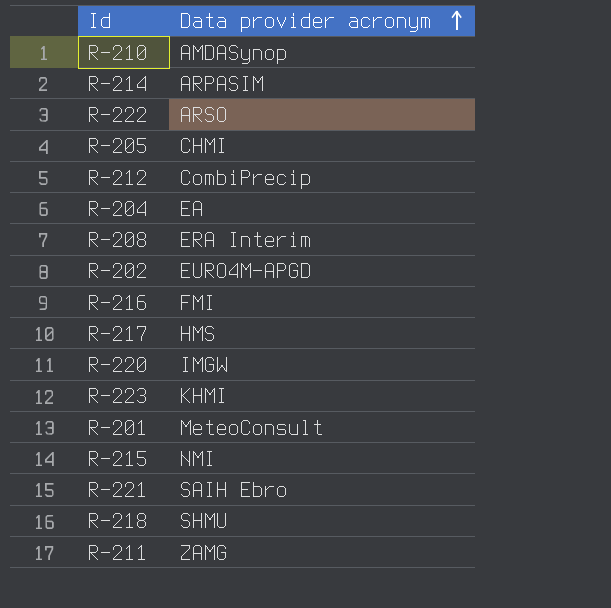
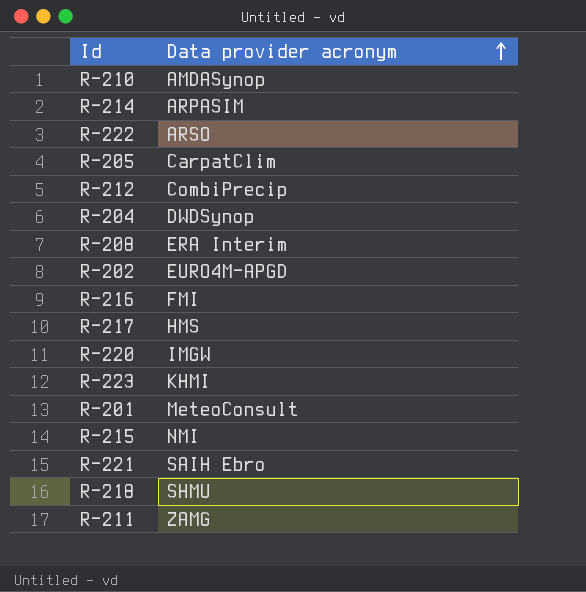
R-205 | Data provider acronym: CHMI -> CarpatClim
R-204 | Data provider acronym: EA -> DWDSynop

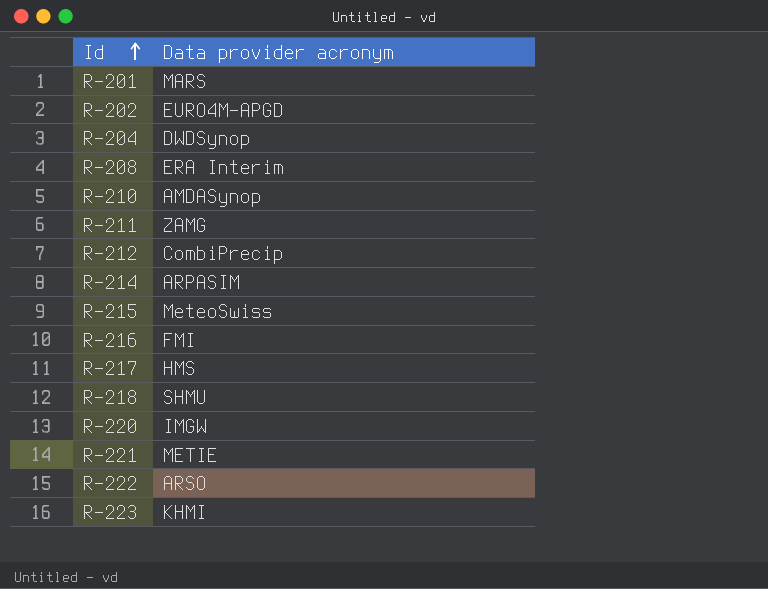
row order: Data provider acronym ascending -> Id ascending
row R-205: CarpatClim -> none
R-201 | Data provider acronym: MeteoConsult -> MARS
R-215 | Data provider acronym: NMI -> MeteoSwiss
R-221 | Data provider acronym: SAIH Ebro -> METIE

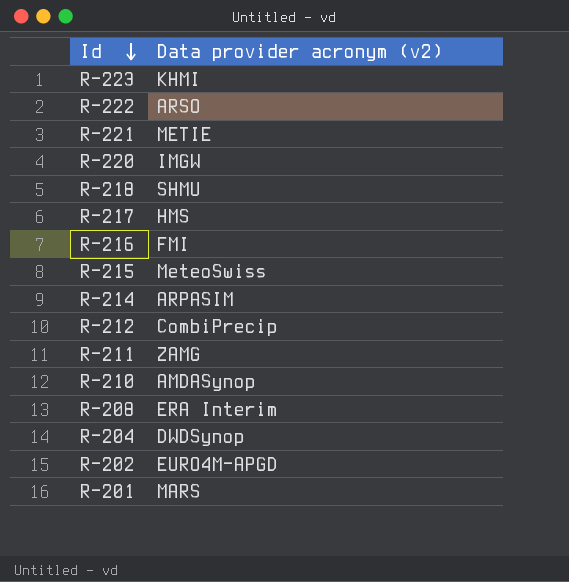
row order: Id ascending -> Id descending
column name: Data provider acronym -> Data provider acronym (v2)

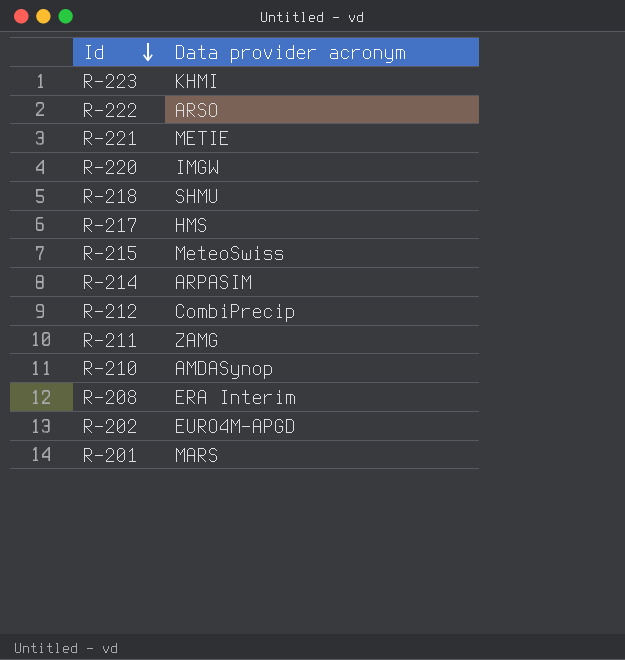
column name: Data provider acronym (v2) -> Data provider acronym
row R-216: FMI -> none
row R-204: DWDSynop -> none

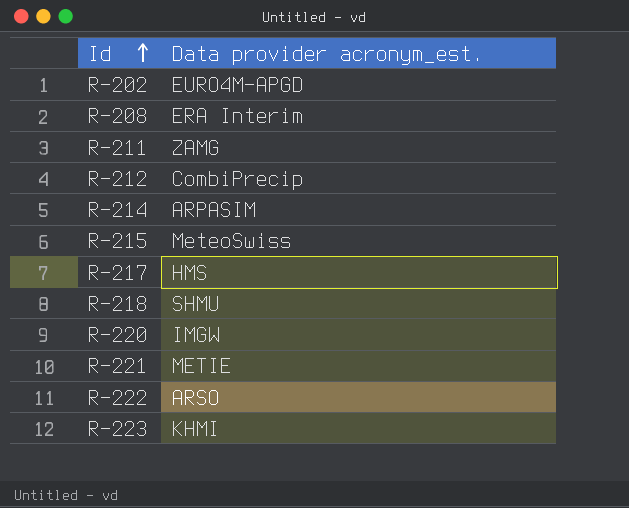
row order: Id descending -> Id ascending
column name: Data provider acronym -> Data provider acronym_est.
row R-210: AMDASynop -> none
row R-201: MARS -> none

